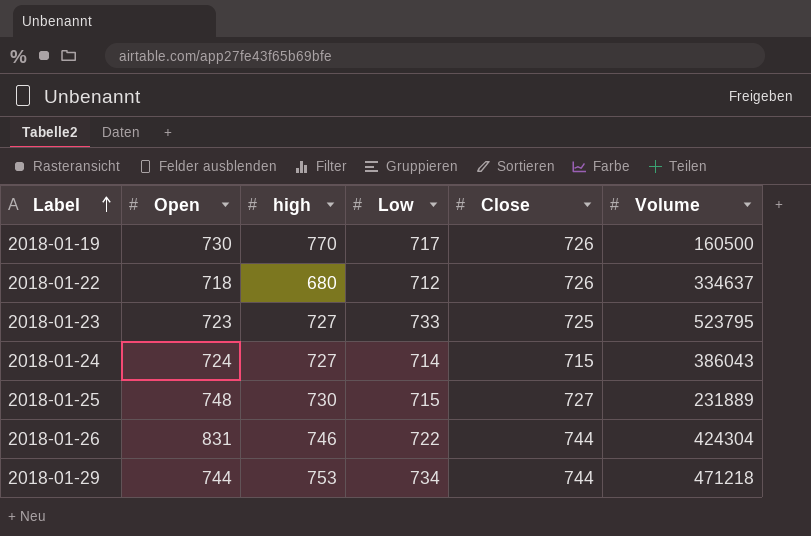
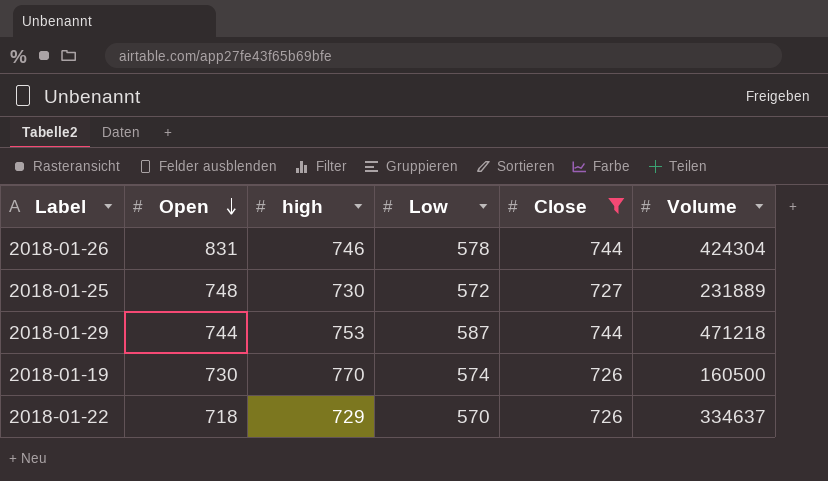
filter: none -> Close >= 726
row order: Label ascending -> Open descending
2018-01-26 | Low: 722 -> 578
2018-01-25 | Low: 715 -> 572
2018-01-29 | Low: 734 -> 587
2018-01-19 | Low: 717 -> 574
2018-01-22 | high: 680 -> 729
2018-01-22 | Low: 712 -> 570

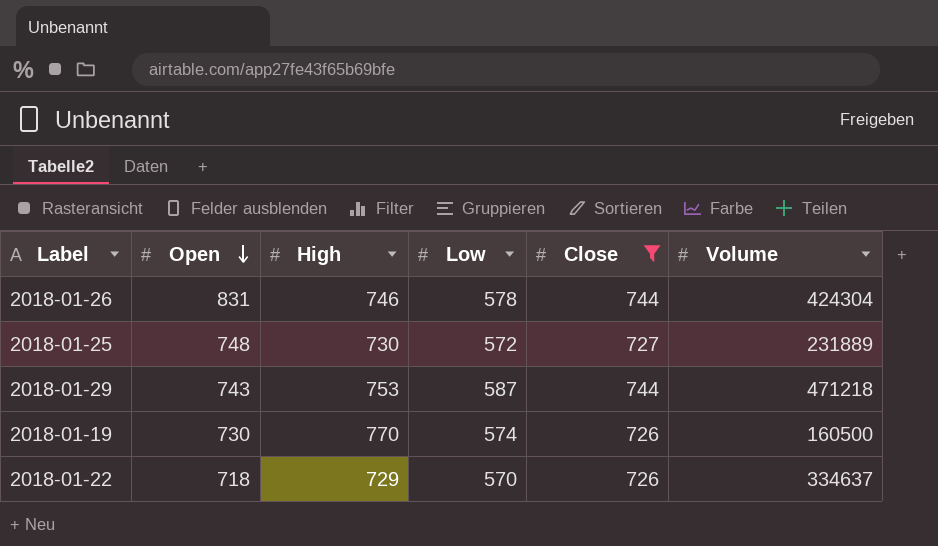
column name: high -> High
2018-01-29 | Open: 744 -> 743

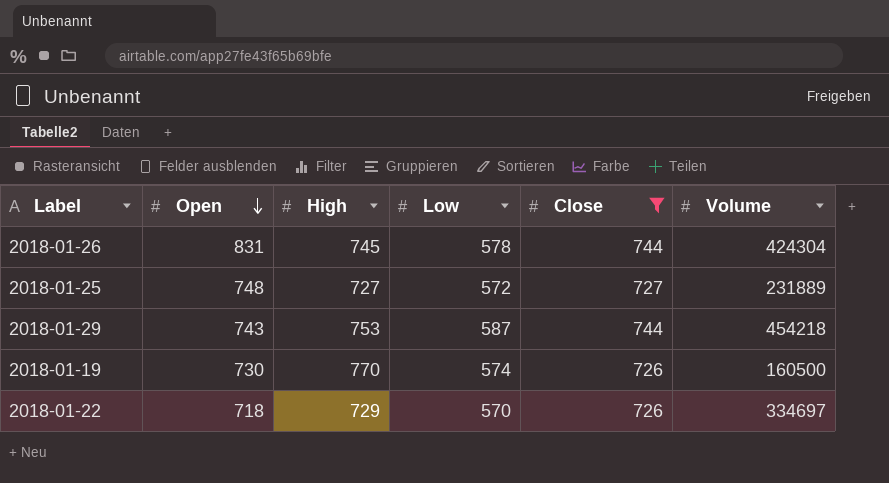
2018-01-26 | High: 746 -> 745
2018-01-25 | High: 730 -> 727
2018-01-29 | Volume: 471218 -> 454218
2018-01-22 | Volume: 334637 -> 334697

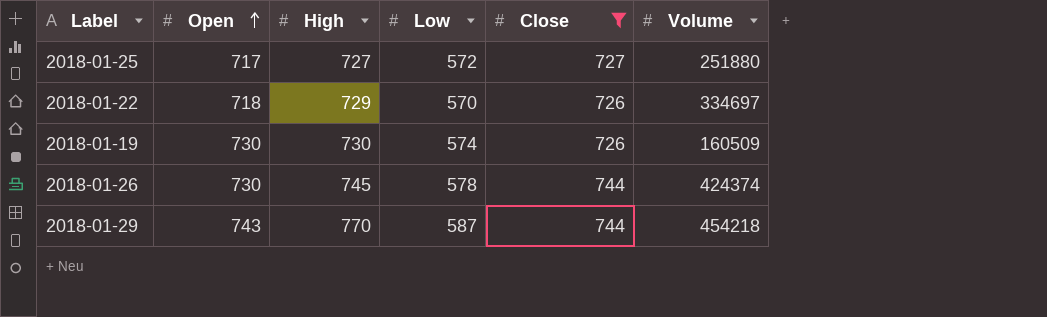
row order: Open descending -> Open ascending
2018-01-25 | Open: 748 -> 717
2018-01-25 | Volume: 231889 -> 251880
2018-01-19 | High: 770 -> 730
2018-01-19 | Volume: 160500 -> 160509
2018-01-26 | Open: 831 -> 730
2018-01-26 | Volume: 424304 -> 424374
2018-01-29 | High: 753 -> 770

